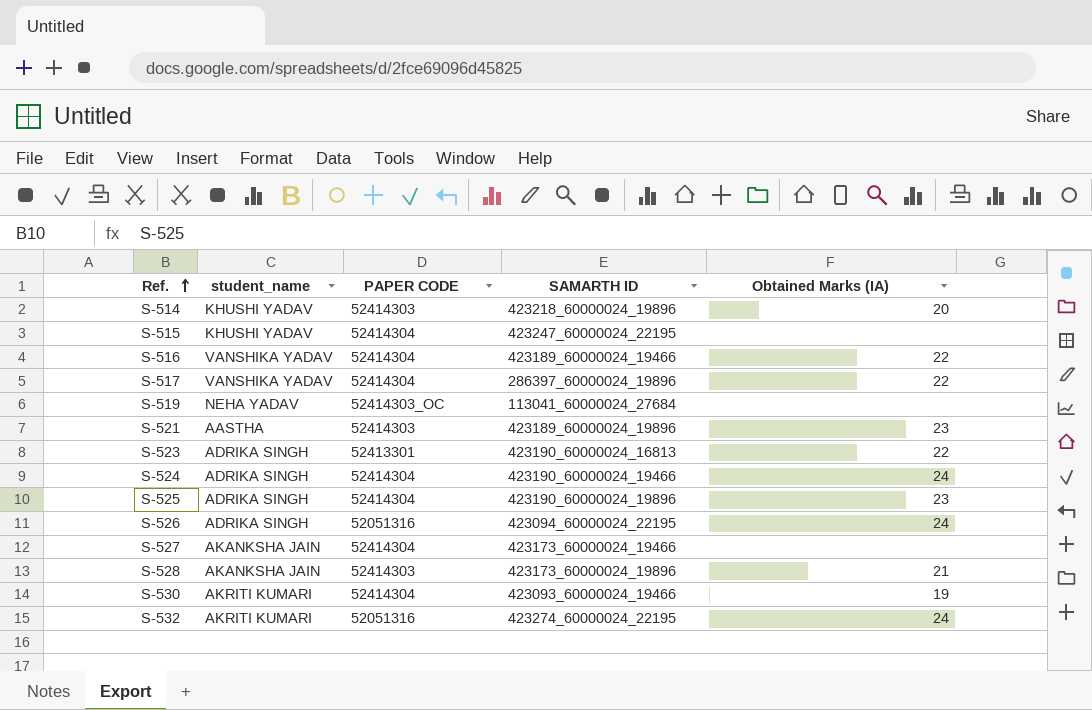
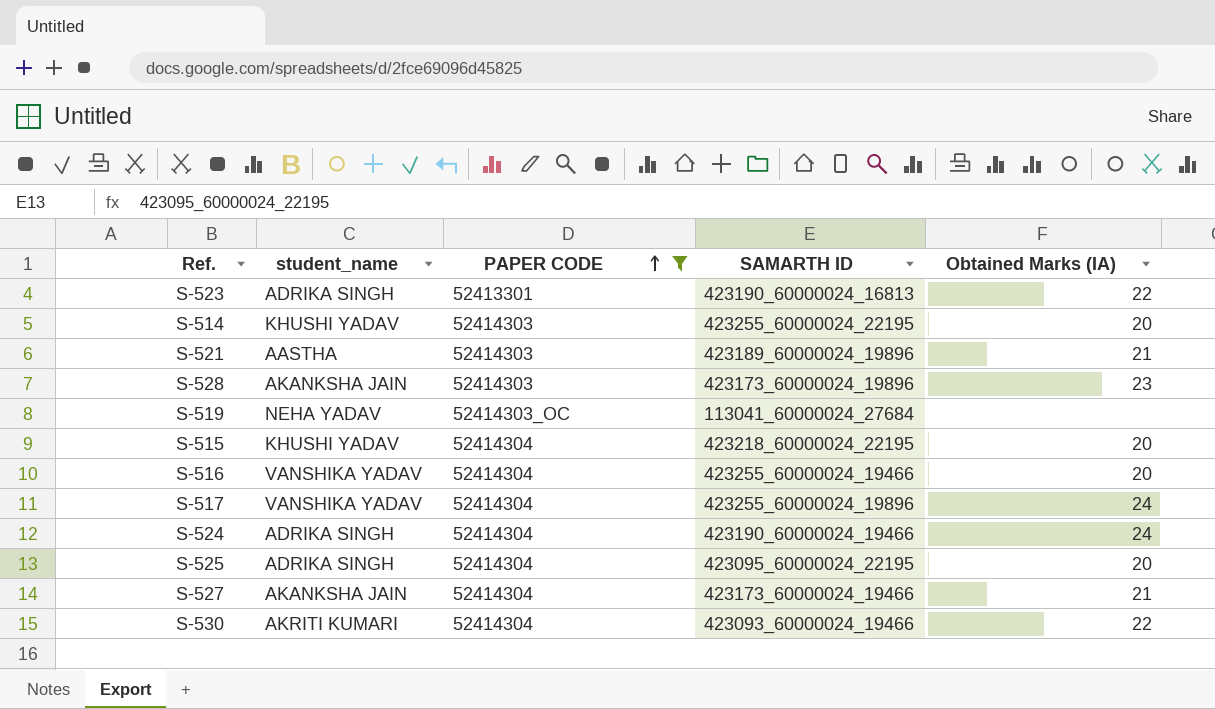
filter: none -> PAPER CODE != 52051316
row order: Ref. ascending -> PAPER CODE ascending
S-514 | SAMARTH ID: 423218_60000024_19896 -> 423255_60000024_22195
S-521 | Obtained Marks (IA): 23 -> 21
S-528 | Obtained Marks (IA): 21 -> 23
S-515 | SAMARTH ID: 423247_60000024_22195 -> 423218_60000024_22195
S-515 | Obtained Marks (IA): none -> 20
S-516 | SAMARTH ID: 423189_60000024_19466 -> 423255_60000024_19466
S-516 | Obtained Marks (IA): 22 -> 20
S-517 | SAMARTH ID: 286397_60000024_19896 -> 423255_60000024_19896
S-517 | Obtained Marks (IA): 22 -> 24
S-525 | SAMARTH ID: 423190_60000024_19896 -> 423095_60000024_22195
S-525 | Obtained Marks (IA): 23 -> 20
S-527 | Obtained Marks (IA): none -> 21
S-530 | Obtained Marks (IA): 19 -> 22

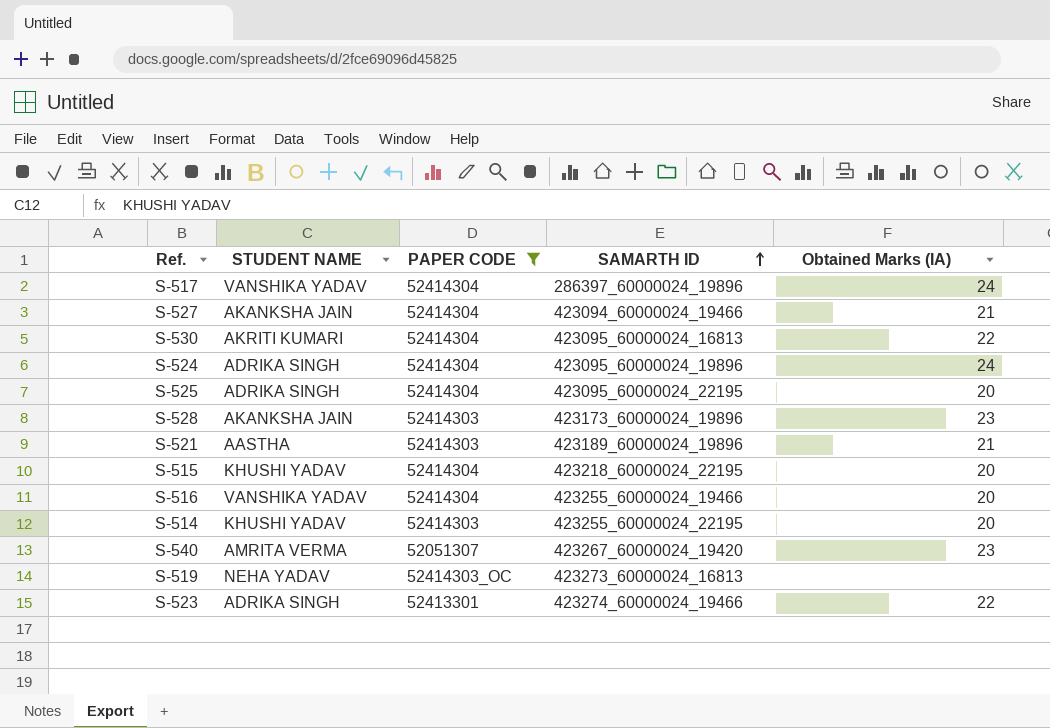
row order: PAPER CODE ascending -> SAMARTH ID ascending
column name: student_name -> STUDENT NAME
S-517 | SAMARTH ID: 423255_60000024_19896 -> 286397_60000024_19896
S-527 | SAMARTH ID: 423173_60000024_19466 -> 423094_60000024_19466
S-530 | SAMARTH ID: 423093_60000024_19466 -> 423095_60000024_16813
S-524 | SAMARTH ID: 423190_60000024_19466 -> 423095_60000024_19896
row S-540: none -> AMRITA VERMA | 52051307 | 423267_60000024_19420 | 23
S-519 | SAMARTH ID: 113041_60000024_27684 -> 423273_60000024_16813
S-523 | SAMARTH ID: 423190_60000024_16813 -> 423274_60000024_19466

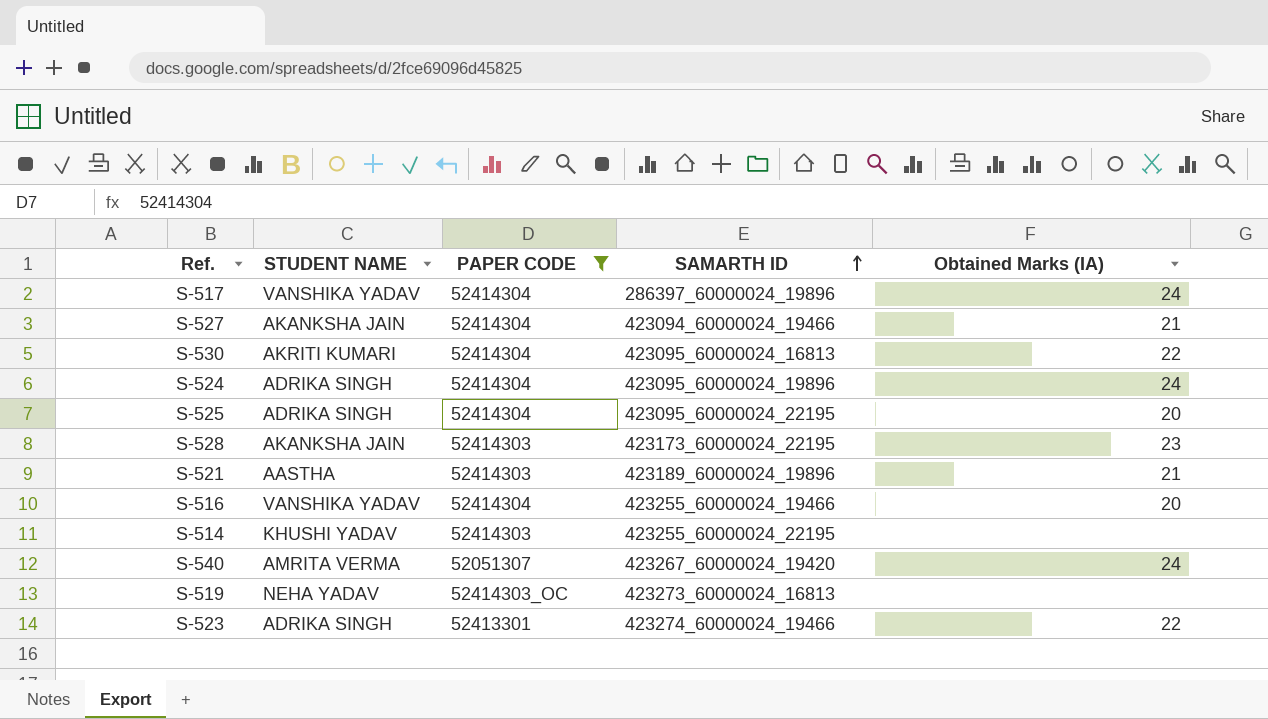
row S-515: KHUSHI YADAV | 52414304 | 423218_60000024_22195 | 20 -> none
S-528 | SAMARTH ID: 423173_60000024_19896 -> 423173_60000024_22195
S-514 | Obtained Marks (IA): 20 -> none
S-540 | Obtained Marks (IA): 23 -> 24

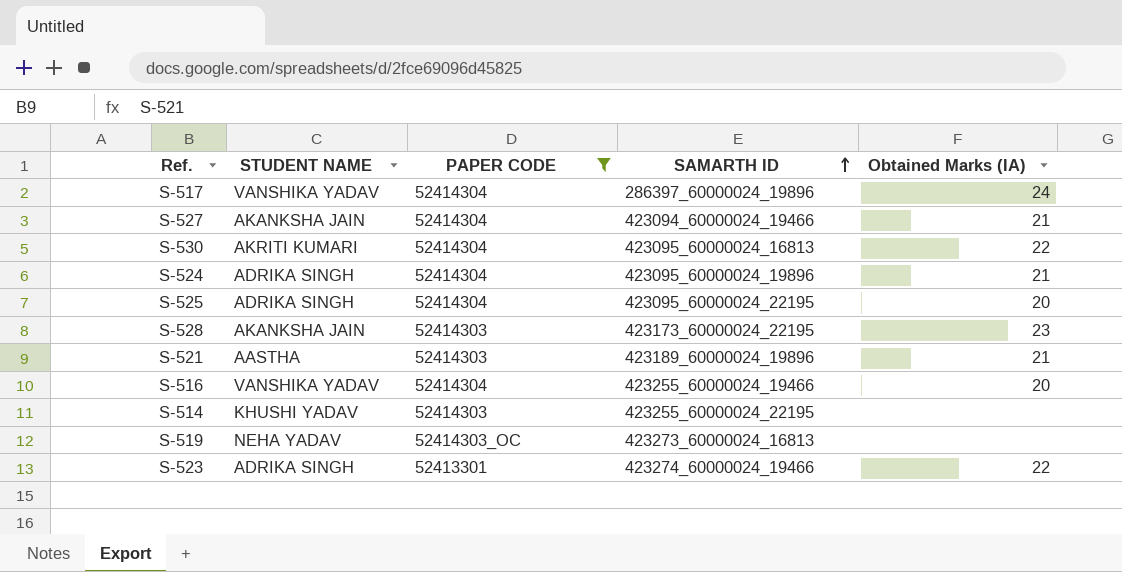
row S-540: AMRITA VERMA | 52051307 | 423267_60000024_19420 | 24 -> none
S-524 | Obtained Marks (IA): 24 -> 21

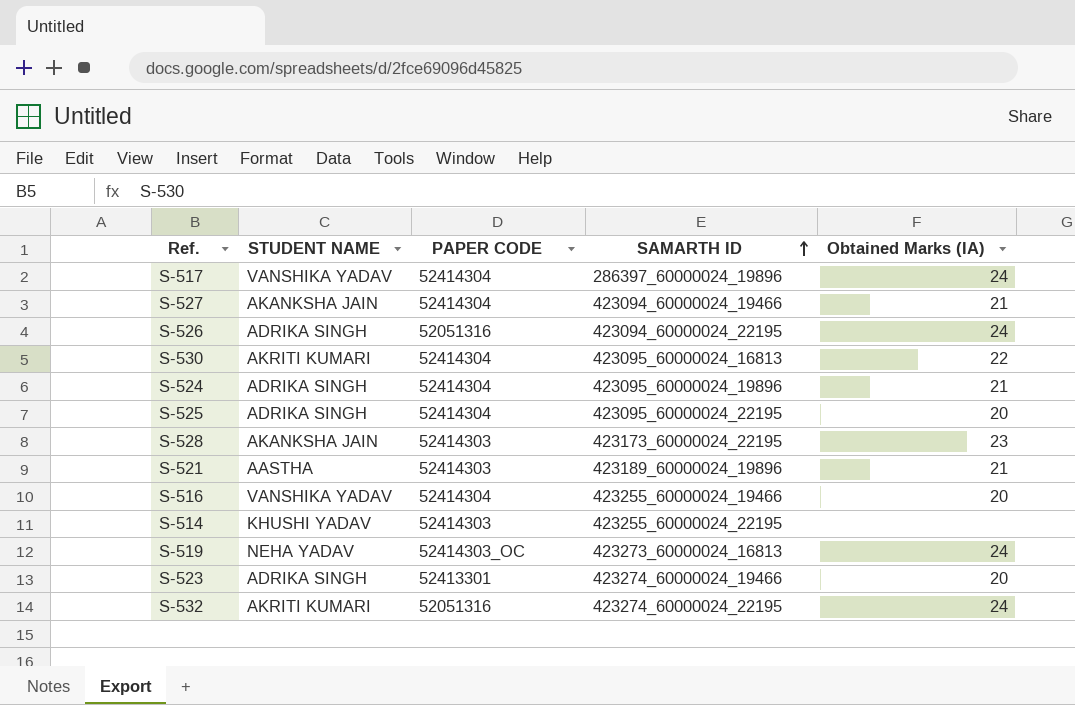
filter: PAPER CODE != 52051316 -> none
S-519 | Obtained Marks (IA): none -> 24
S-523 | Obtained Marks (IA): 22 -> 20

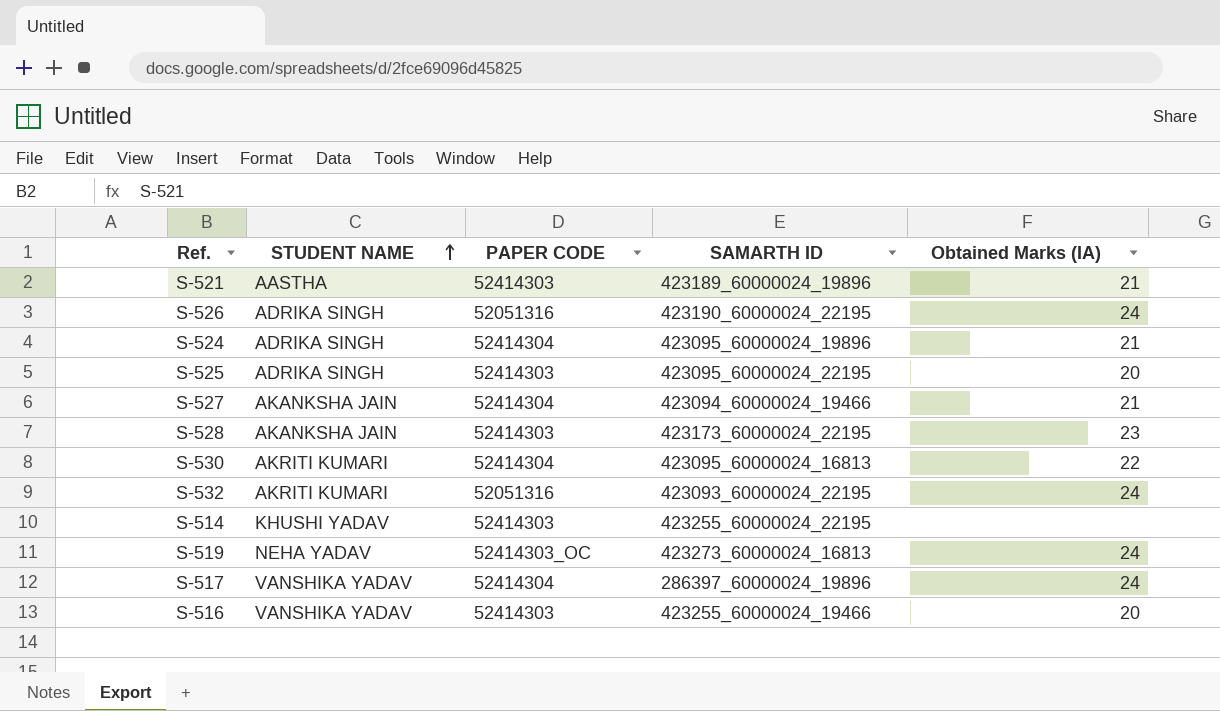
row order: SAMARTH ID ascending -> STUDENT NAME ascending
row S-523: ADRIKA SINGH | 52413301 | 423274_60000024_19466 | 20 -> none
S-526 | SAMARTH ID: 423094_60000024_22195 -> 423190_60000024_22195
S-525 | PAPER CODE: 52414304 -> 52414303
S-532 | SAMARTH ID: 423274_60000024_22195 -> 423093_60000024_22195
S-516 | PAPER CODE: 52414304 -> 52414303

